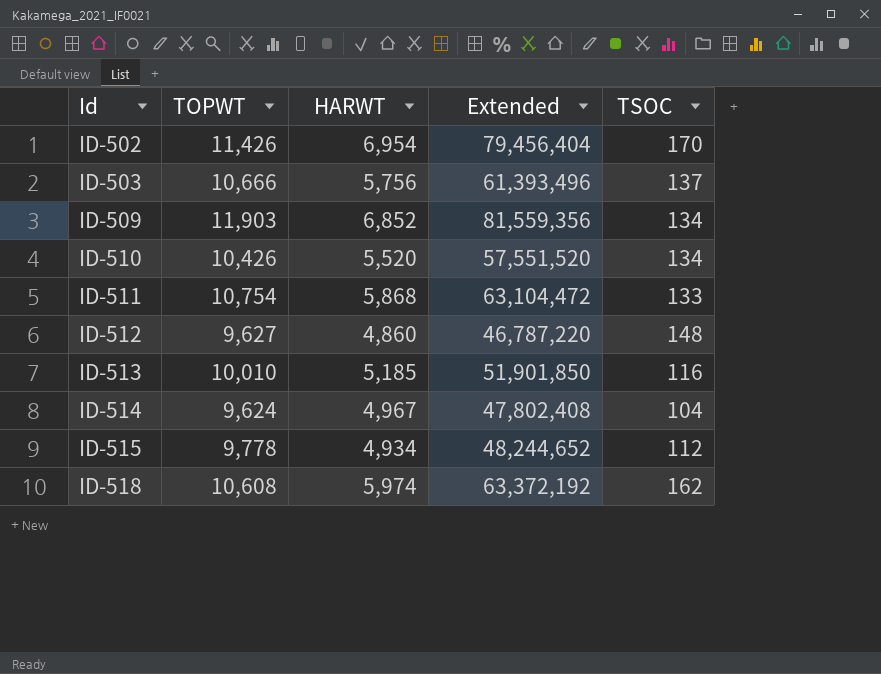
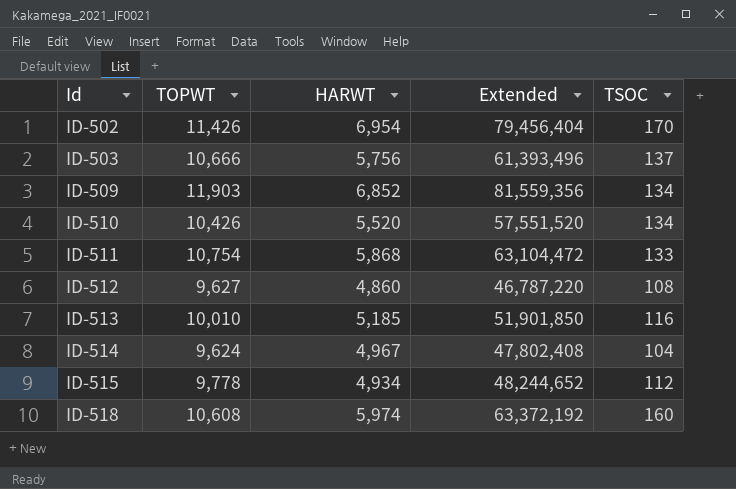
ID-512 | TSOC: 148 -> 108
ID-518 | TSOC: 162 -> 160

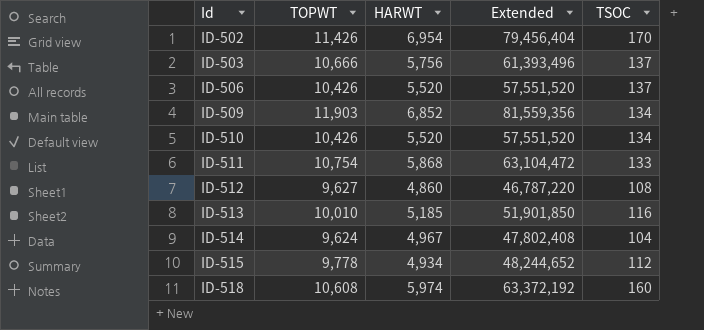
row ID-506: none -> 10,426 | 5,520 | 57,551,520 | 137

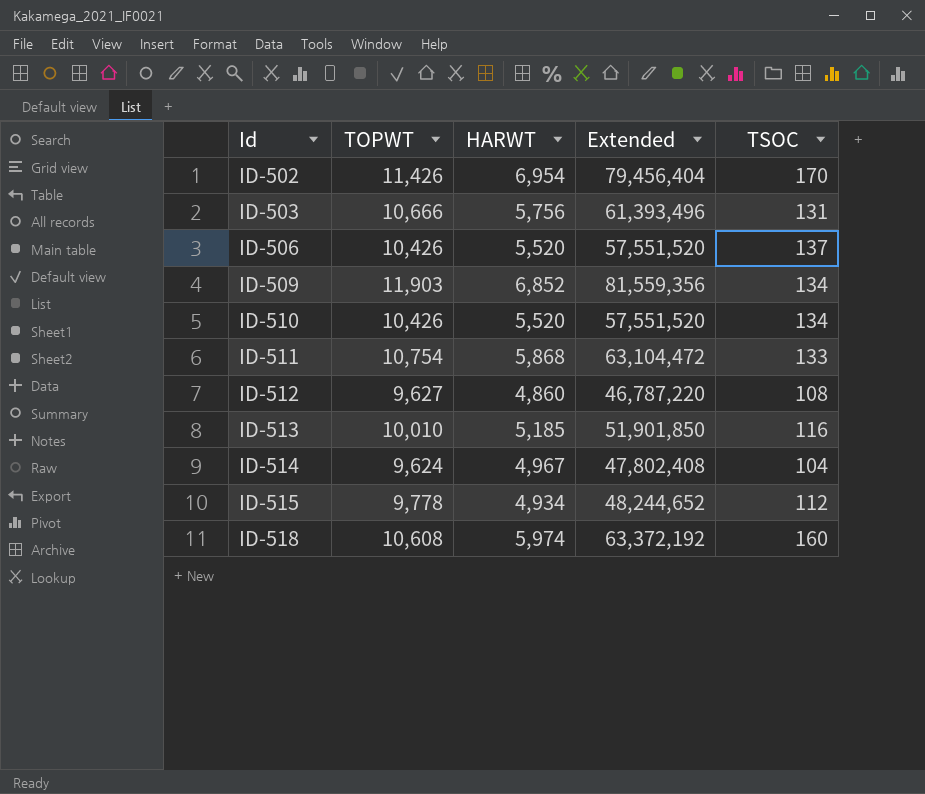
ID-503 | TSOC: 137 -> 131

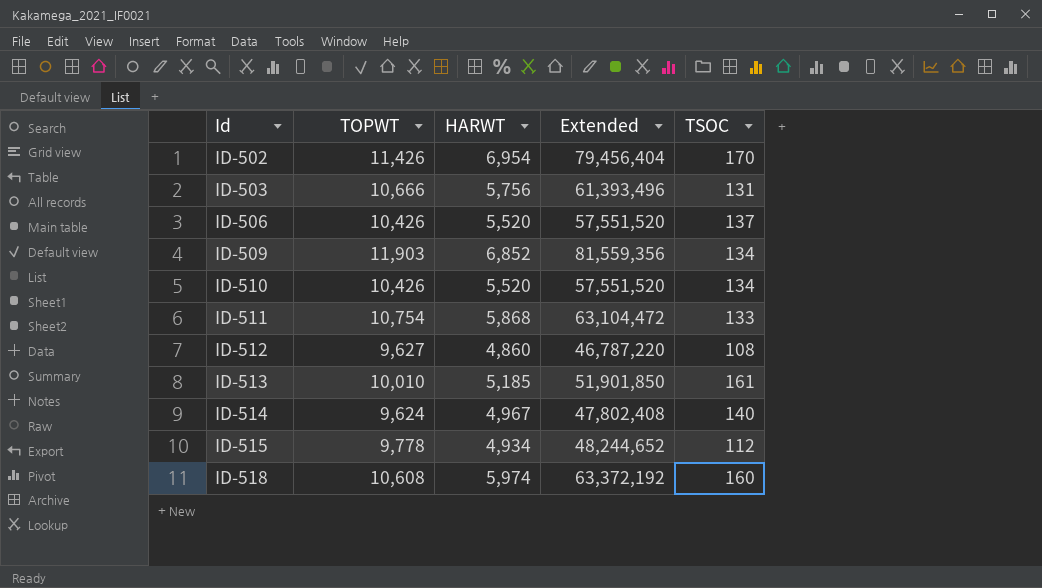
ID-513 | TSOC: 116 -> 161
ID-514 | TSOC: 104 -> 140

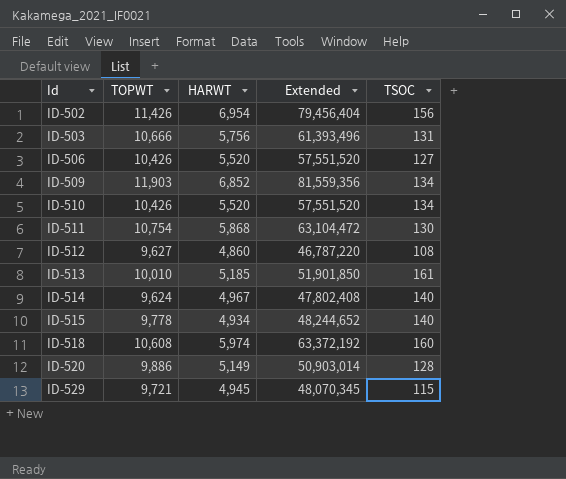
ID-502 | TSOC: 170 -> 156
ID-506 | TSOC: 137 -> 127
ID-511 | TSOC: 133 -> 130
ID-515 | TSOC: 112 -> 140
row ID-520: none -> 9,886 | 5,149 | 50,903,014 | 128
row ID-529: none -> 9,721 | 4,945 | 48,070,345 | 115

